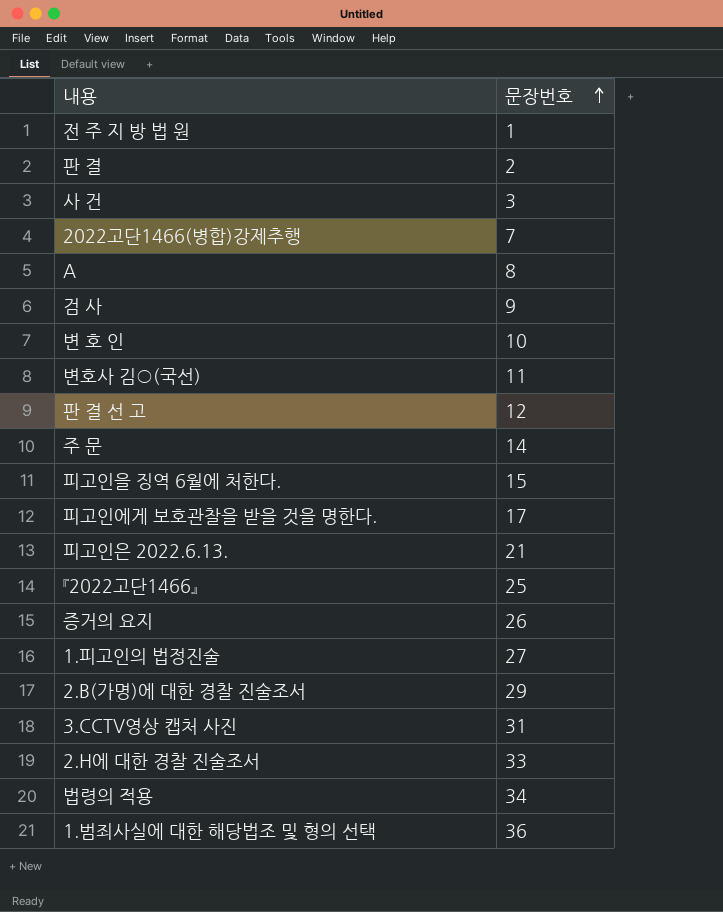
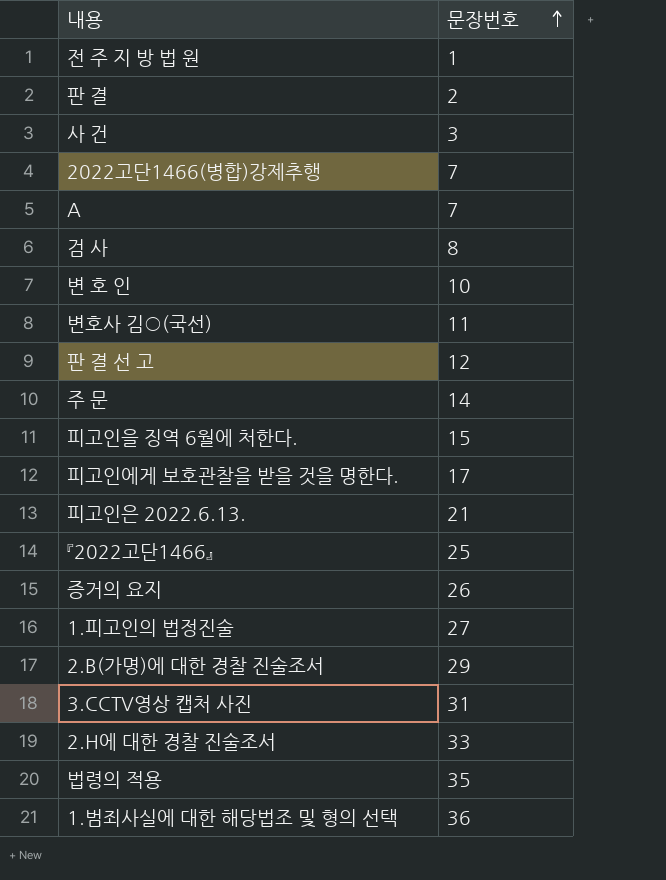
A | 문장번호: 8 -> 7
검 사 | 문장번호: 9 -> 8
법령의 적용 | 문장번호: 34 -> 35

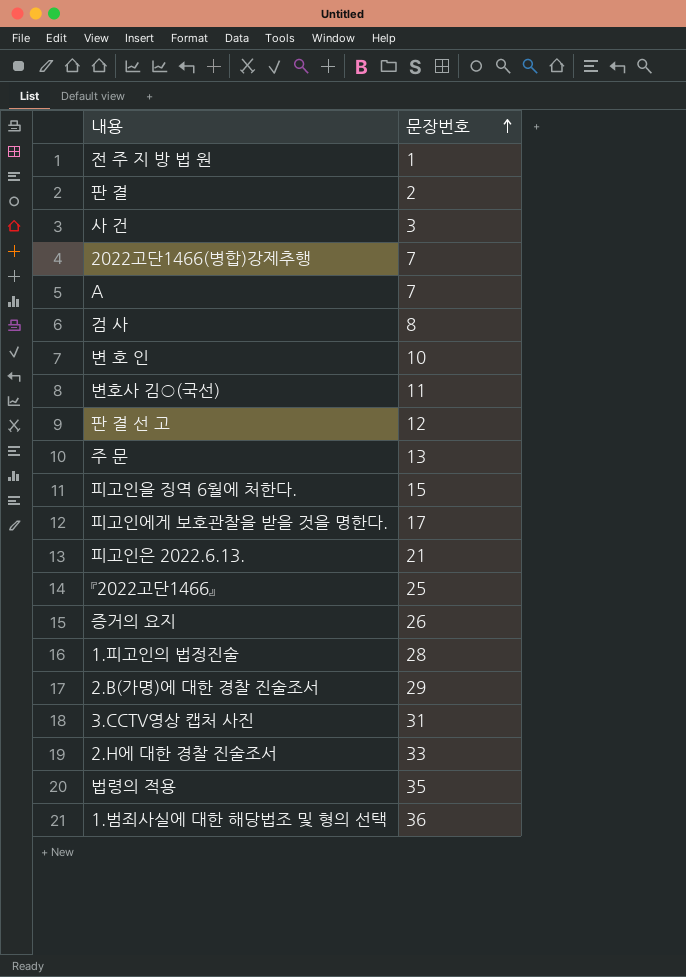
주 문 | 문장번호: 14 -> 13
1.피고인의 법정진술 | 문장번호: 27 -> 28

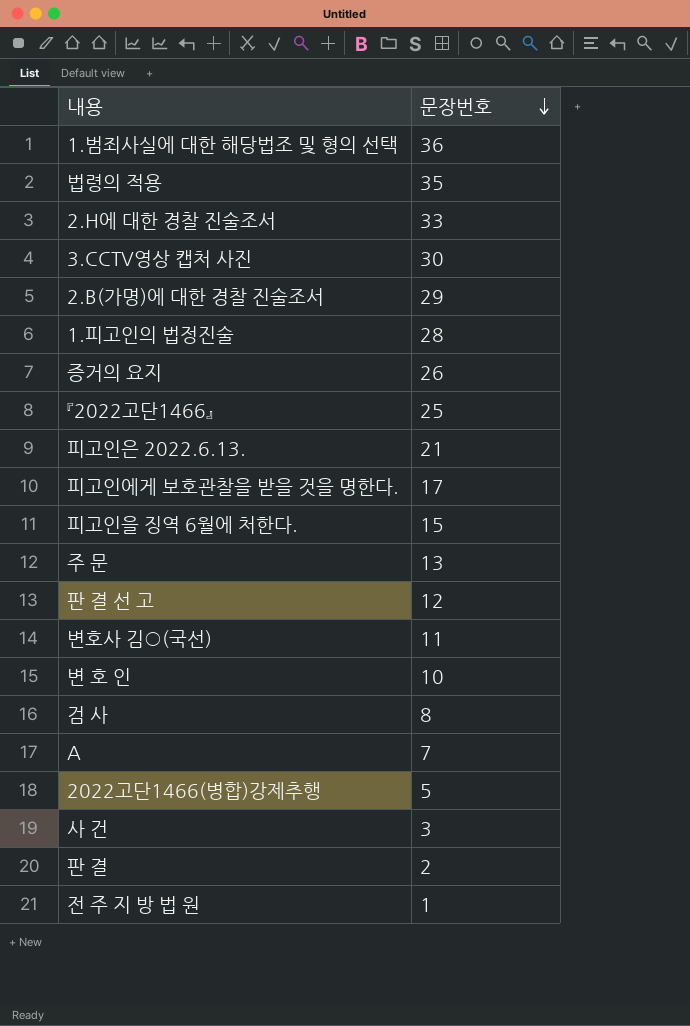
row order: 문장번호 ascending -> 문장번호 descending
3.CCTV영상 캡처 사진 | 문장번호: 31 -> 30
2022고단1466(병합)강제추행 | 문장번호: 7 -> 5

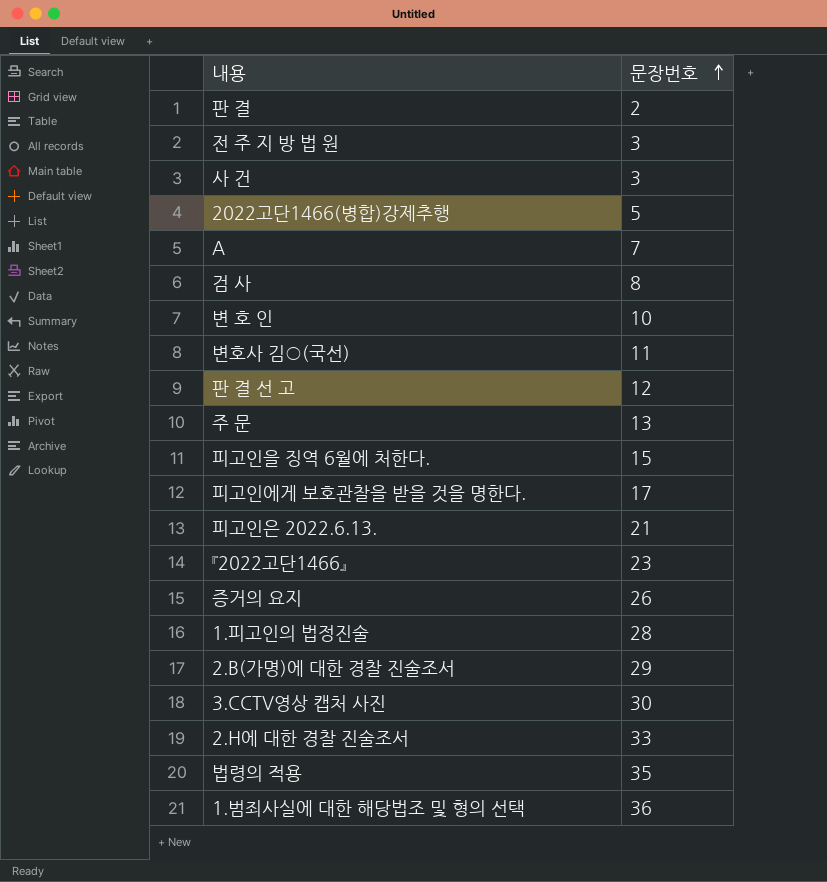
row order: 문장번호 descending -> 문장번호 ascending
전 주 지 방 법 원 | 문장번호: 1 -> 3
『2022고단1466』 | 문장번호: 25 -> 23

